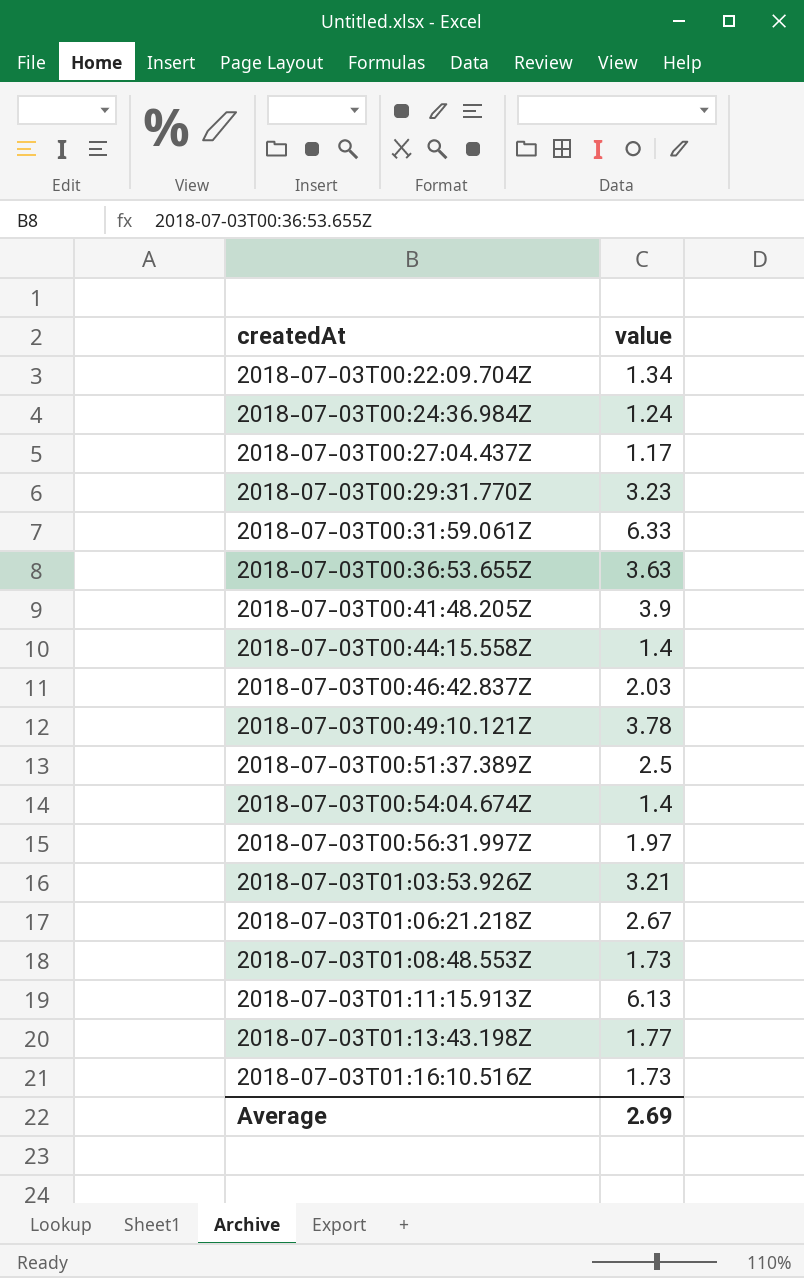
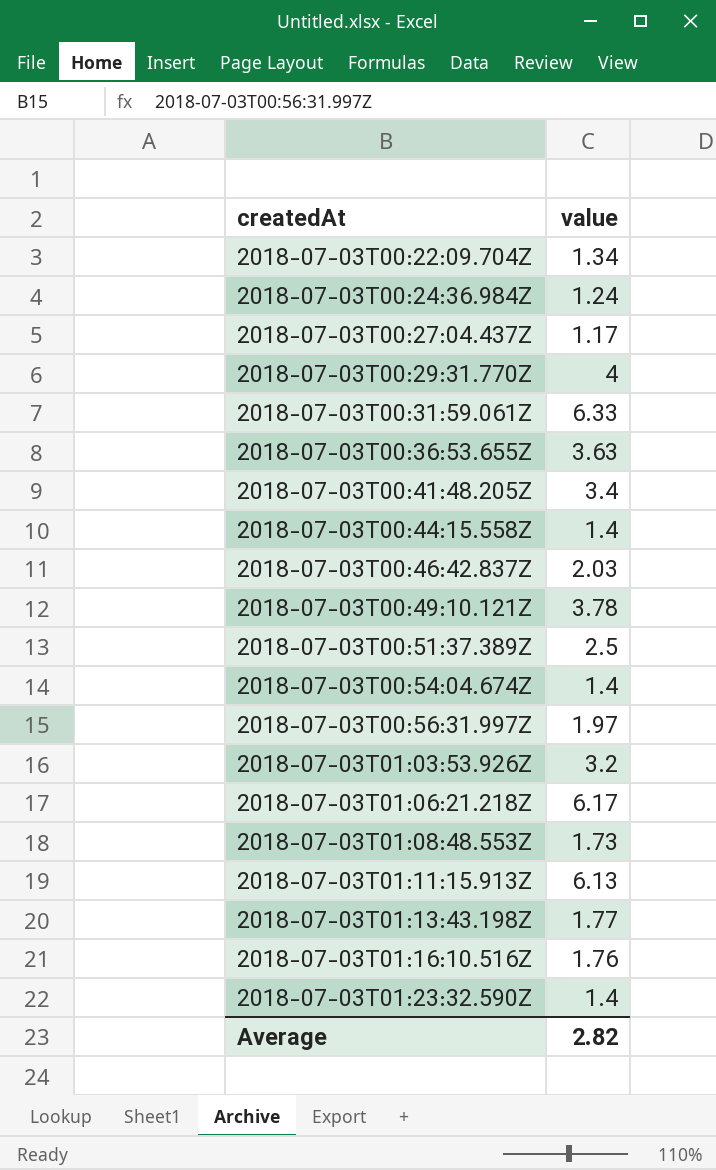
2018-07-03T00:29:31.770Z | value: 3.23 -> 4
2018-07-03T00:41:48.205Z | value: 3.9 -> 3.4
2018-07-03T01:03:53.926Z | value: 3.21 -> 3.2
2018-07-03T01:06:21.218Z | value: 2.67 -> 6.17
2018-07-03T01:16:10.516Z | value: 1.73 -> 1.76
row 2018-07-03T01:23:32.590Z: none -> 1.4
Average | value: 2.69 -> 2.82

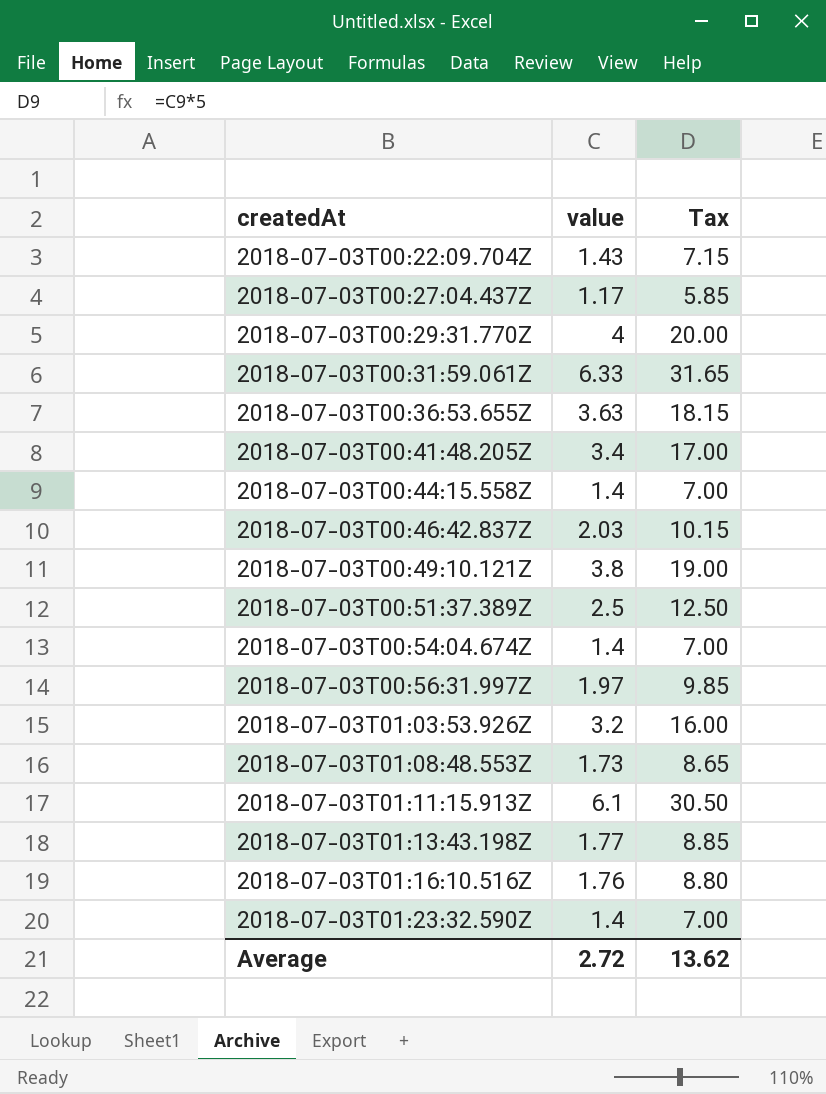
column Tax | formula: none -> [value] * 5
row 2018-07-03T00:24:36.984Z: 1.24 -> none
row 2018-07-03T01:06:21.218Z: 6.17 -> none
2018-07-03T00:22:09.704Z | value: 1.34 -> 1.43
2018-07-03T00:49:10.121Z | value: 3.78 -> 3.8
2018-07-03T01:11:15.913Z | value: 6.13 -> 6.1
Average | value: 2.82 -> 2.72

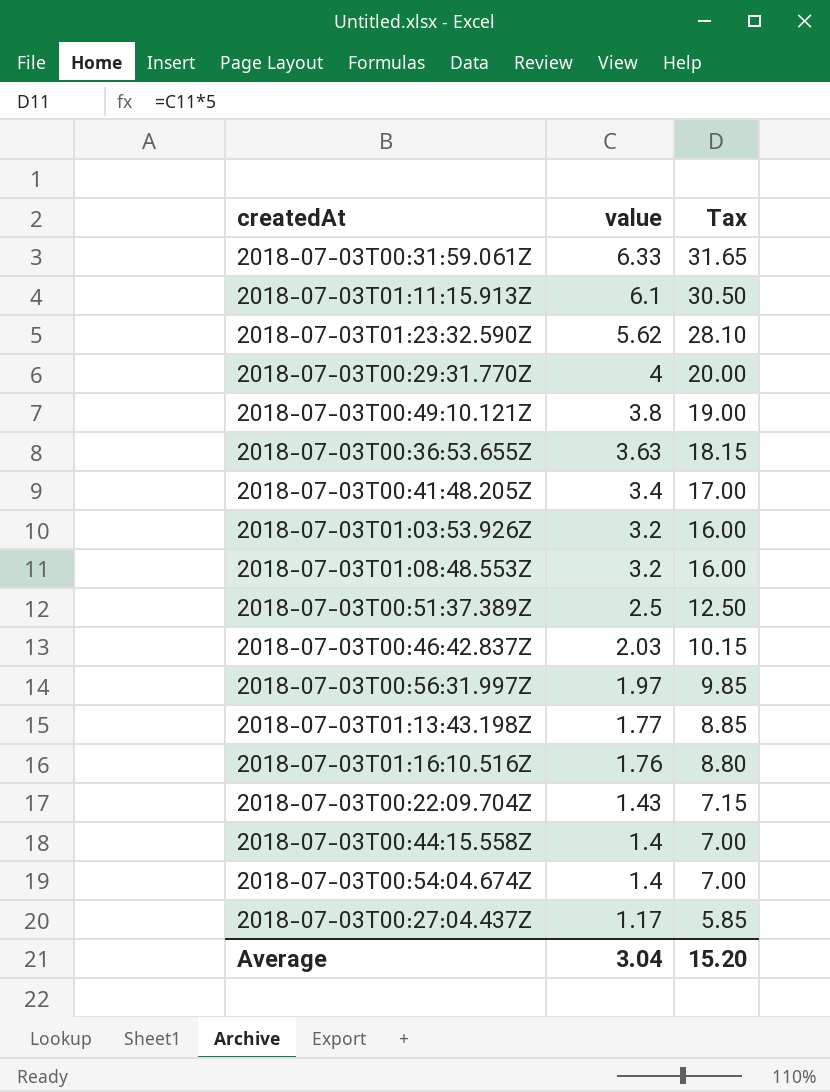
row order: createdAt ascending -> value descending
2018-07-03T01:23:32.590Z | value: 1.4 -> 5.62
2018-07-03T01:23:32.590Z | Tax: 7.00 -> 28.10
2018-07-03T01:08:48.553Z | value: 1.73 -> 3.2
2018-07-03T01:08:48.553Z | Tax: 8.65 -> 16.00
Average | value: 2.72 -> 3.04
Average | Tax: 13.62 -> 15.20

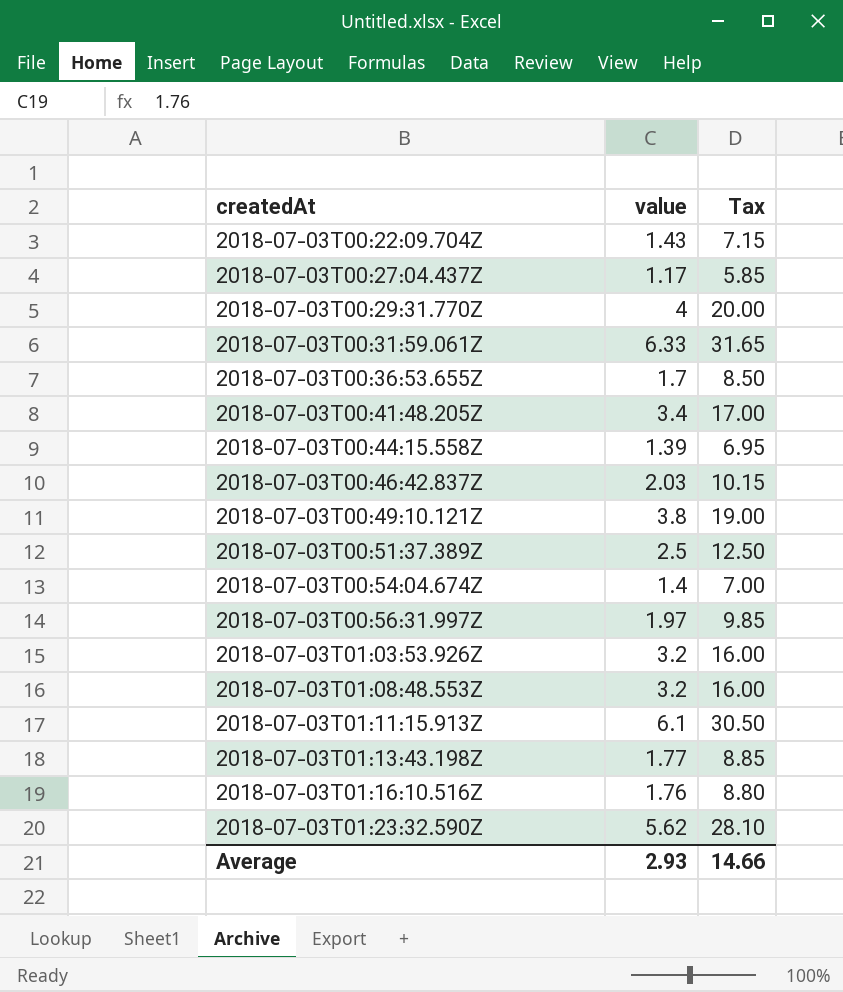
row order: value descending -> createdAt ascending
2018-07-03T00:36:53.655Z | value: 3.63 -> 1.7
2018-07-03T00:36:53.655Z | Tax: 18.15 -> 8.50
2018-07-03T00:44:15.558Z | value: 1.4 -> 1.39
2018-07-03T00:44:15.558Z | Tax: 7.00 -> 6.95
Average | value: 3.04 -> 2.93
Average | Tax: 15.20 -> 14.66

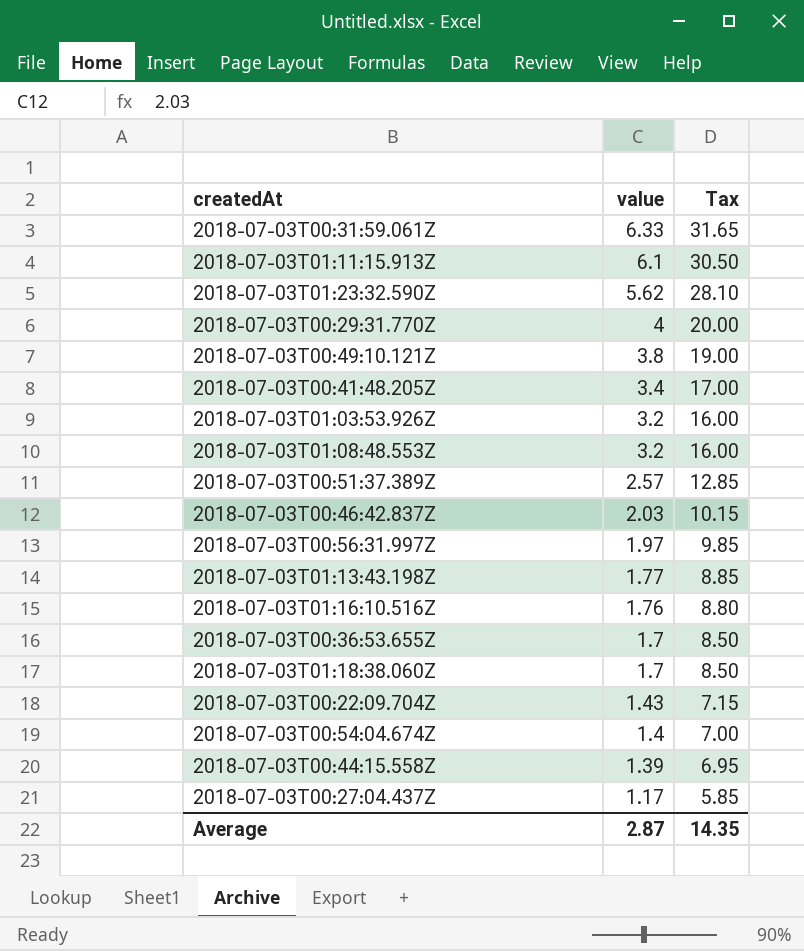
row order: createdAt ascending -> value descending
2018-07-03T00:51:37.389Z | value: 2.5 -> 2.57
2018-07-03T00:51:37.389Z | Tax: 12.50 -> 12.85
row 2018-07-03T01:18:38.060Z: none -> 1.7 | 8.50
Average | value: 2.93 -> 2.87
Average | Tax: 14.66 -> 14.35

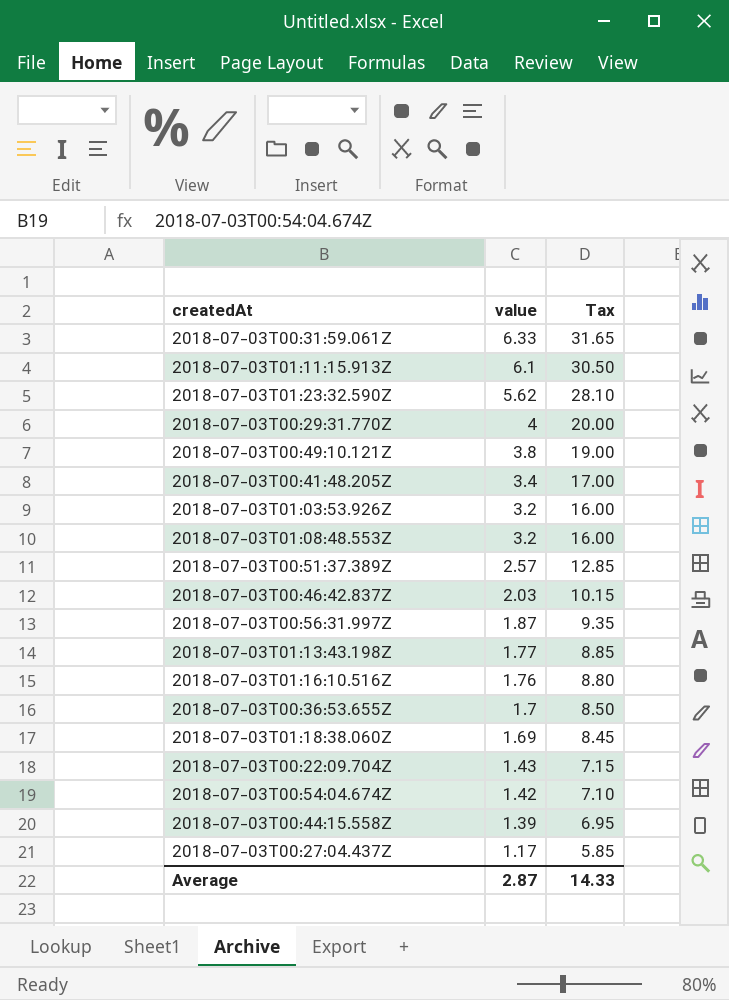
2018-07-03T00:56:31.997Z | value: 1.97 -> 1.87
2018-07-03T00:56:31.997Z | Tax: 9.85 -> 9.35
2018-07-03T01:18:38.060Z | value: 1.7 -> 1.69
2018-07-03T01:18:38.060Z | Tax: 8.50 -> 8.45
2018-07-03T00:54:04.674Z | value: 1.4 -> 1.42
2018-07-03T00:54:04.674Z | Tax: 7.00 -> 7.10
Average | Tax: 14.35 -> 14.33

